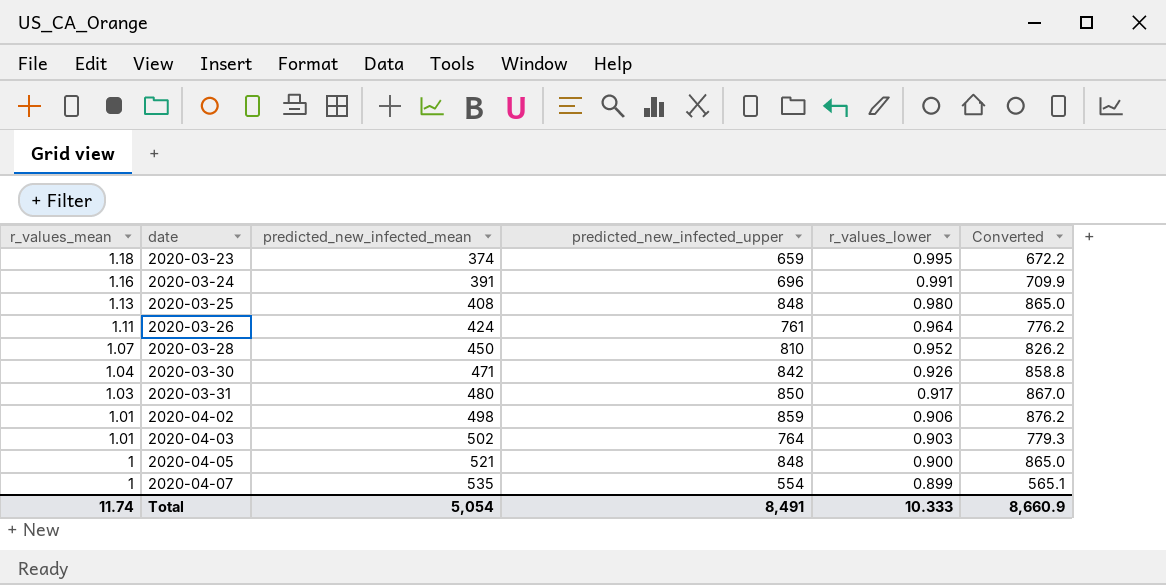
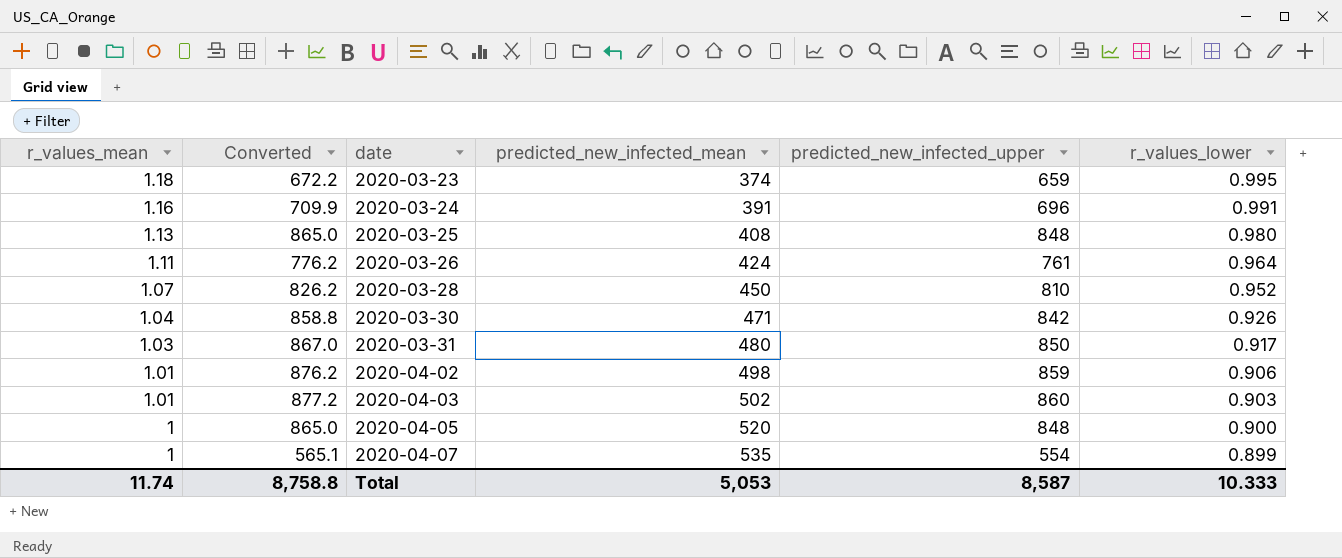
column Converted | position: 6 -> 2
2020-04-03 | Converted: 779.3 -> 877.2
2020-04-03 | predicted_new_infected_upper: 764 -> 860
2020-04-05 | predicted_new_infected_mean: 521 -> 520
Total | Converted: 8,660.9 -> 8,758.8
Total | predicted_new_infected_mean: 5,054 -> 5,053
Total | predicted_new_infected_upper: 8,491 -> 8,587

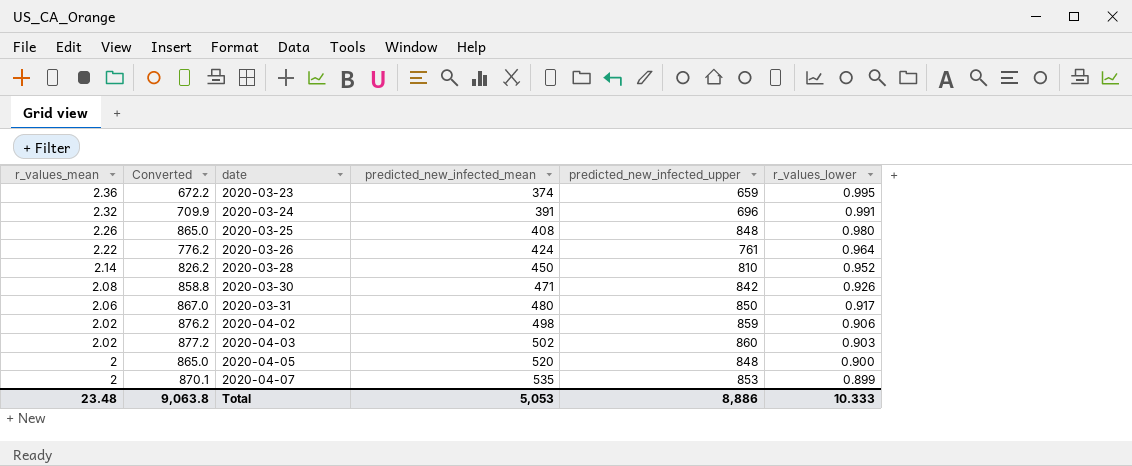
2020-03-23 | r_values_mean: 1.18 -> 2.36
2020-03-24 | r_values_mean: 1.16 -> 2.32
2020-03-25 | r_values_mean: 1.13 -> 2.26
2020-03-26 | r_values_mean: 1.11 -> 2.22
2020-03-28 | r_values_mean: 1.07 -> 2.14
2020-03-30 | r_values_mean: 1.04 -> 2.08
2020-03-31 | r_values_mean: 1.03 -> 2.06
2020-04-02 | r_values_mean: 1.01 -> 2.02
2020-04-03 | r_values_mean: 1.01 -> 2.02
2020-04-05 | r_values_mean: 1 -> 2
2020-04-07 | r_values_mean: 1 -> 2
2020-04-07 | Converted: 565.1 -> 870.1
2020-04-07 | predicted_new_infected_upper: 554 -> 853
Total | r_values_mean: 11.74 -> 23.48
Total | Converted: 8,758.8 -> 9,063.8
Total | predicted_new_infected_upper: 8,587 -> 8,886

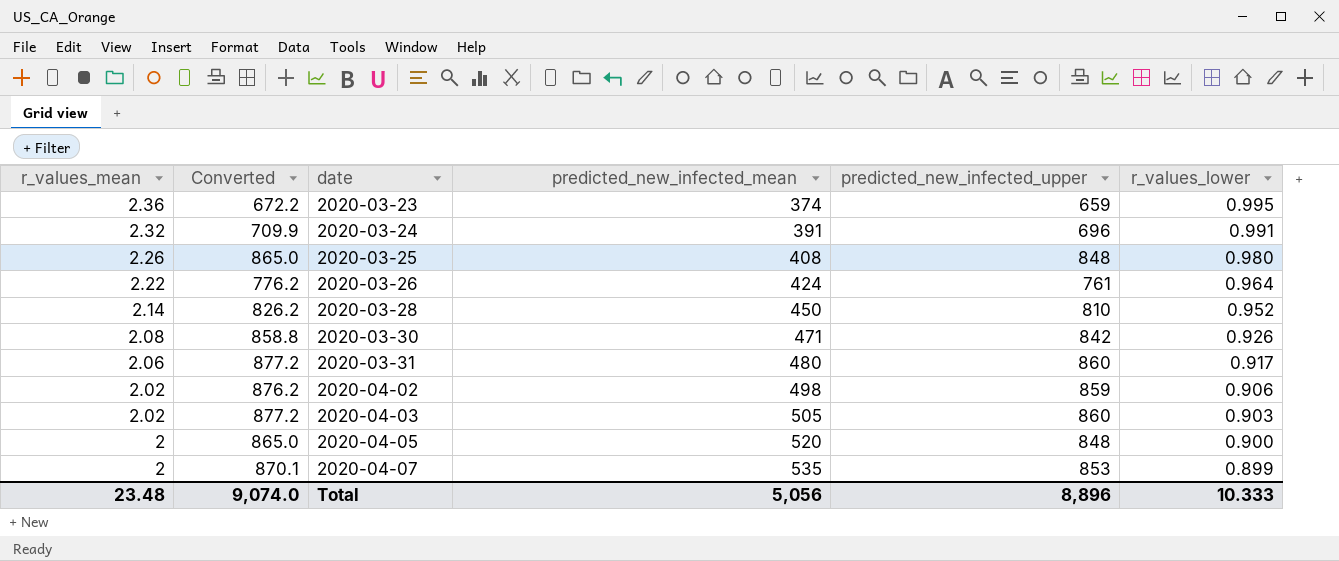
2020-03-31 | Converted: 867.0 -> 877.2
2020-03-31 | predicted_new_infected_upper: 850 -> 860
2020-04-03 | predicted_new_infected_mean: 502 -> 505
Total | Converted: 9,063.8 -> 9,074.0
Total | predicted_new_infected_mean: 5,053 -> 5,056
Total | predicted_new_infected_upper: 8,886 -> 8,896

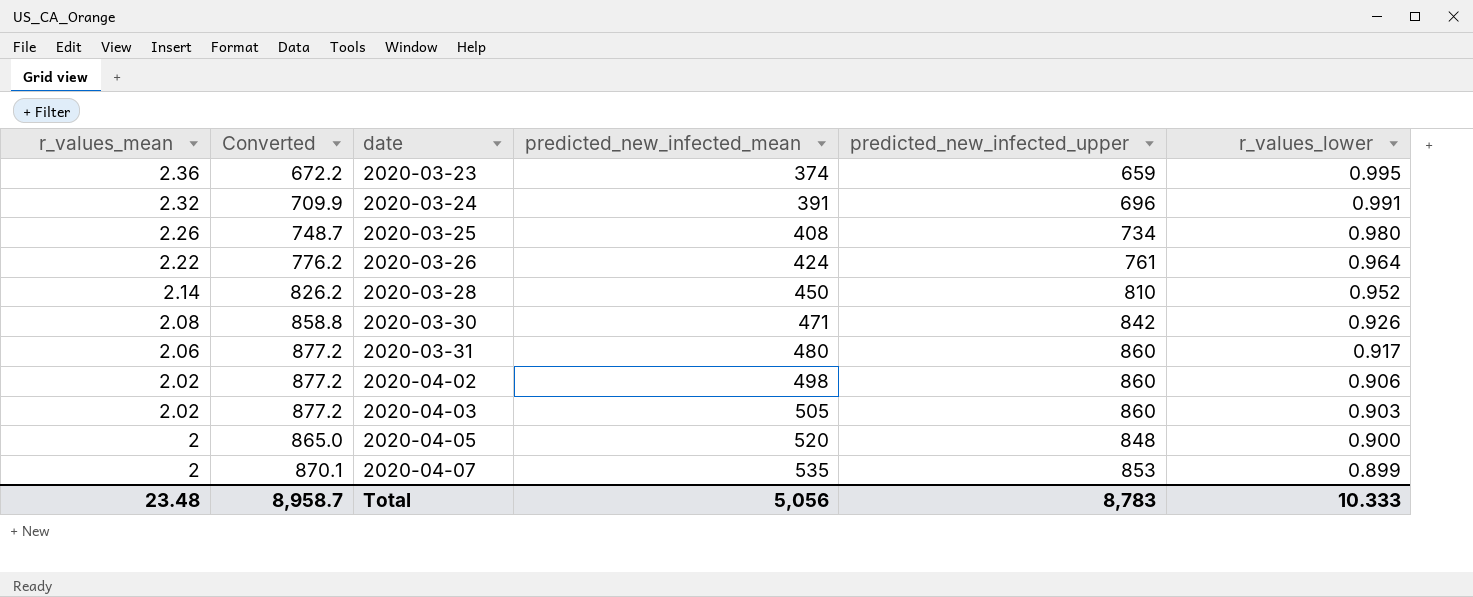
2020-03-25 | Converted: 865.0 -> 748.7
2020-03-25 | predicted_new_infected_upper: 848 -> 734
2020-04-02 | Converted: 876.2 -> 877.2
2020-04-02 | predicted_new_infected_upper: 859 -> 860
Total | Converted: 9,074.0 -> 8,958.7
Total | predicted_new_infected_upper: 8,896 -> 8,783

